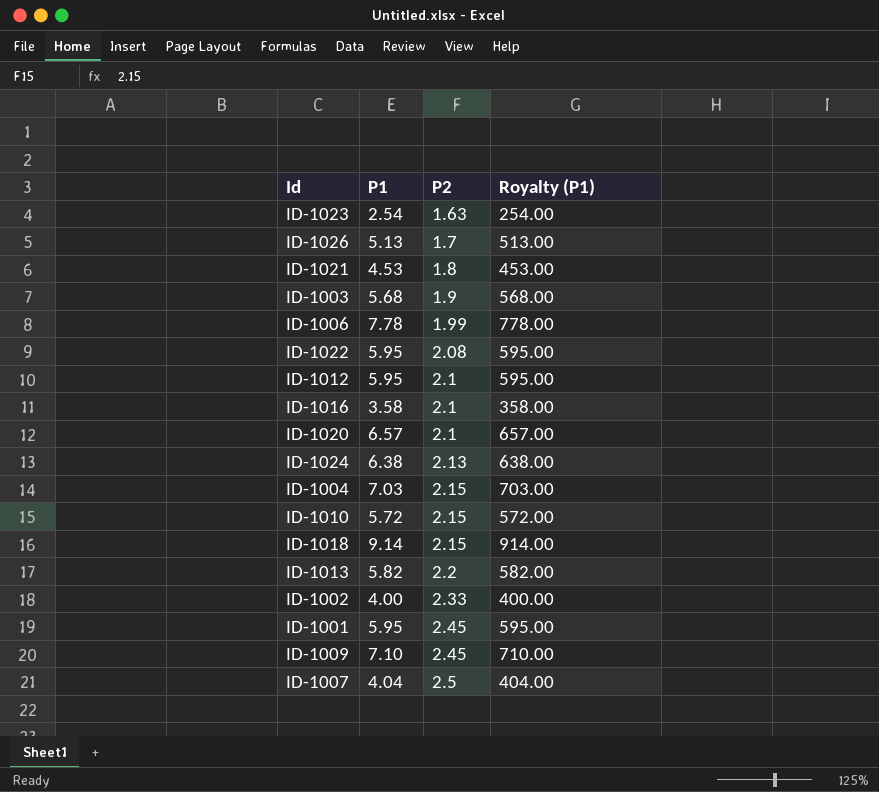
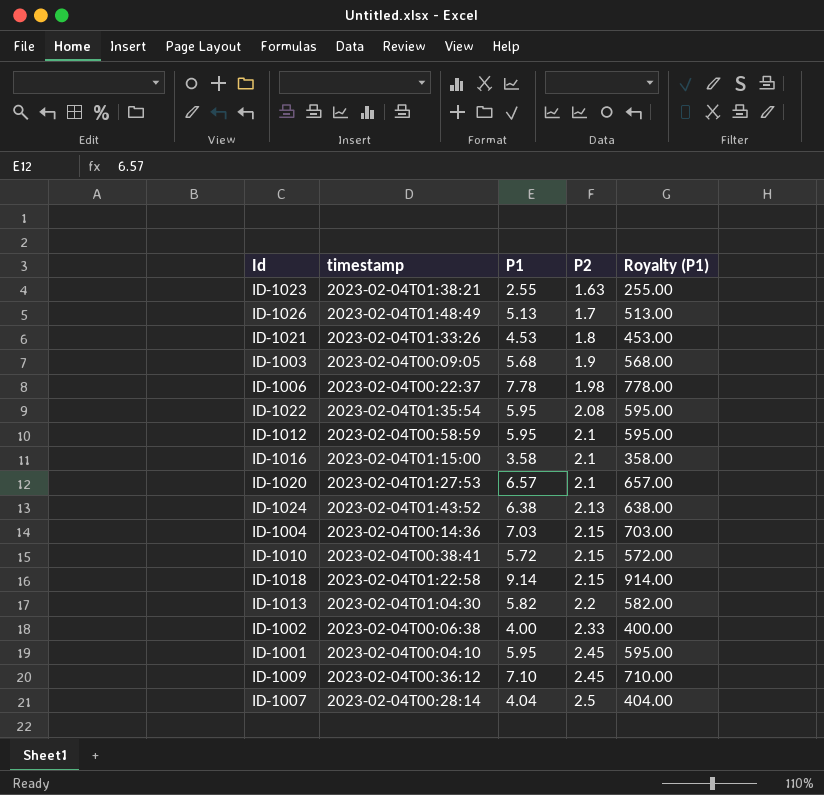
column timestamp | position: none -> 2
ID-1023 | P1: 2.54 -> 2.55
ID-1023 | Royalty (P1): 254.00 -> 255.00
ID-1006 | P2: 1.99 -> 1.98

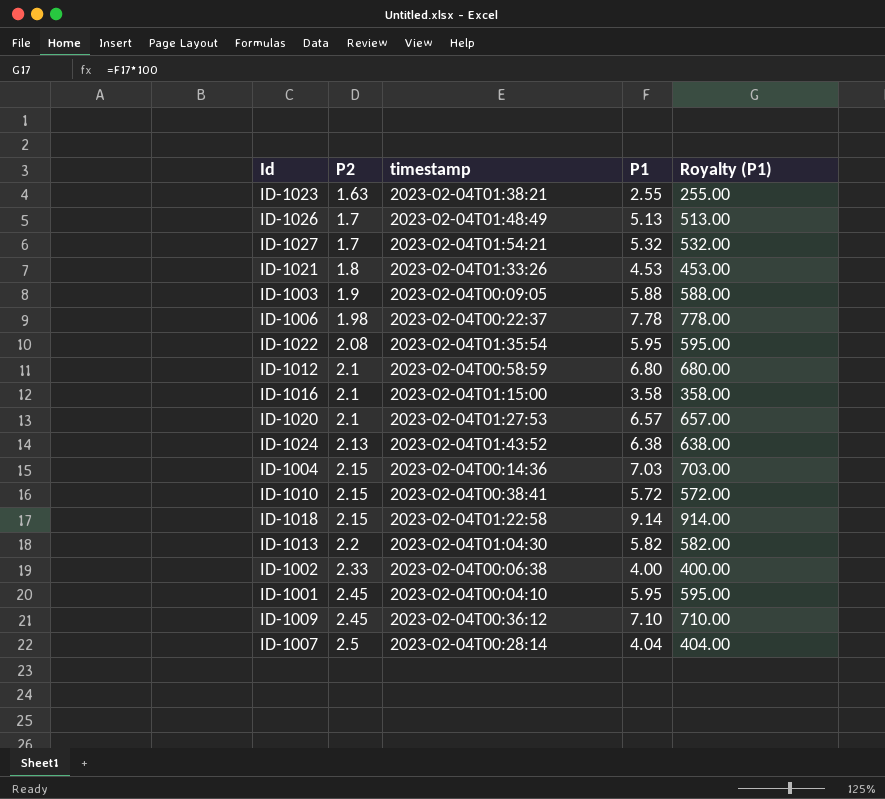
column P2 | position: 4 -> 2
row ID-1027: none -> 1.7 | 2023-02-04T01:54:21 | 5.32 | 532.00
ID-1003 | P1: 5.68 -> 5.88
ID-1003 | Royalty (P1): 568.00 -> 588.00
ID-1012 | P1: 5.95 -> 6.80
ID-1012 | Royalty (P1): 595.00 -> 680.00

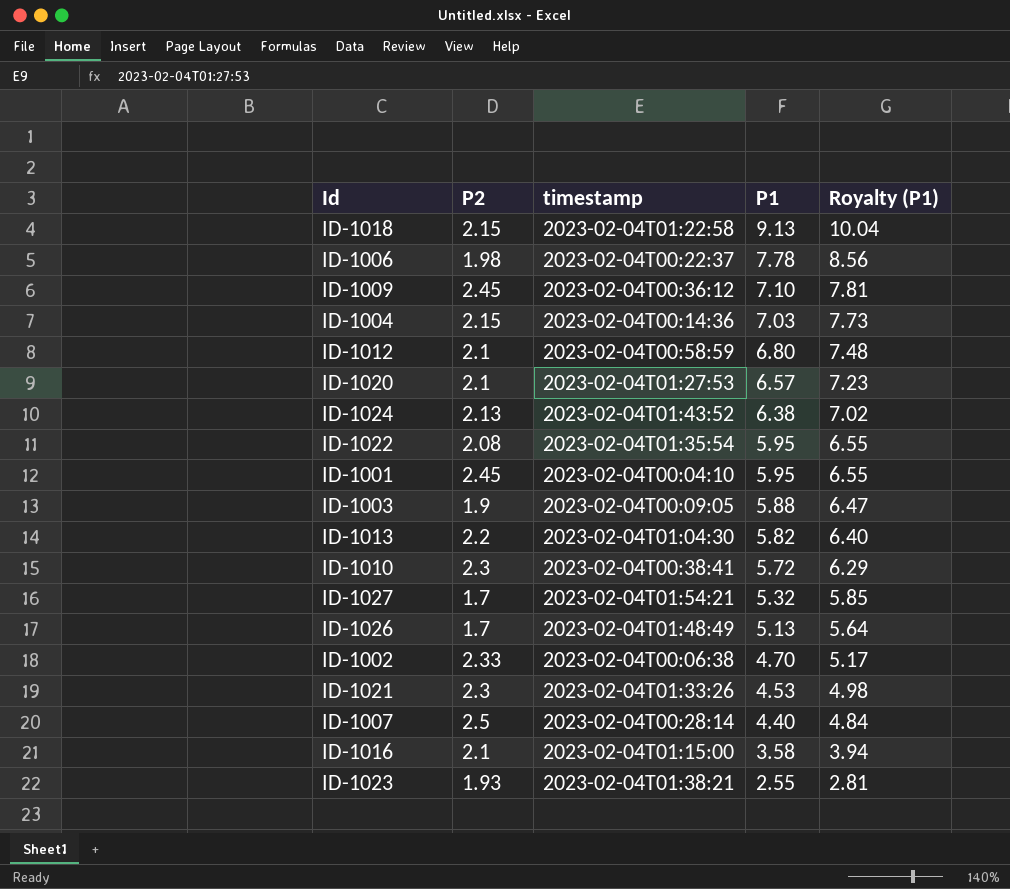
row order: P2 ascending -> P1 descending
column Royalty (P1) | formula: [P1] * 100 -> [P1] * 1.1
ID-1018 | P1: 9.14 -> 9.13
ID-1010 | P2: 2.15 -> 2.3
ID-1002 | P1: 4.00 -> 4.70
ID-1021 | P2: 1.8 -> 2.3
ID-1007 | P1: 4.04 -> 4.40
ID-1023 | P2: 1.63 -> 1.93

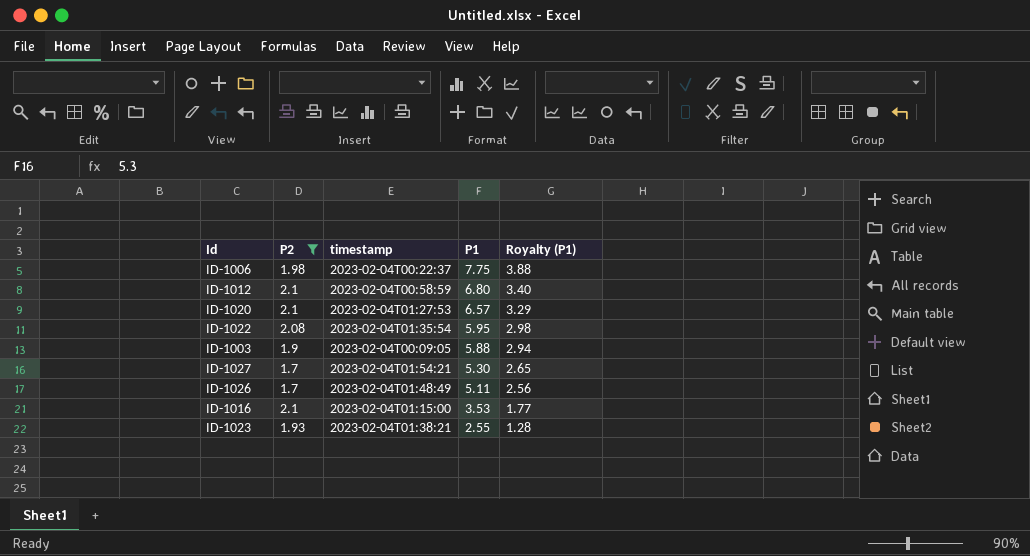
filter: none -> P2 <= 2.1
column Royalty (P1) | formula: [P1] * 1.1 -> [P1] * 0.5
ID-1006 | P1: 7.78 -> 7.75
ID-1027 | P1: 5.32 -> 5.30
ID-1026 | P1: 5.13 -> 5.11
ID-1016 | P1: 3.58 -> 3.53

